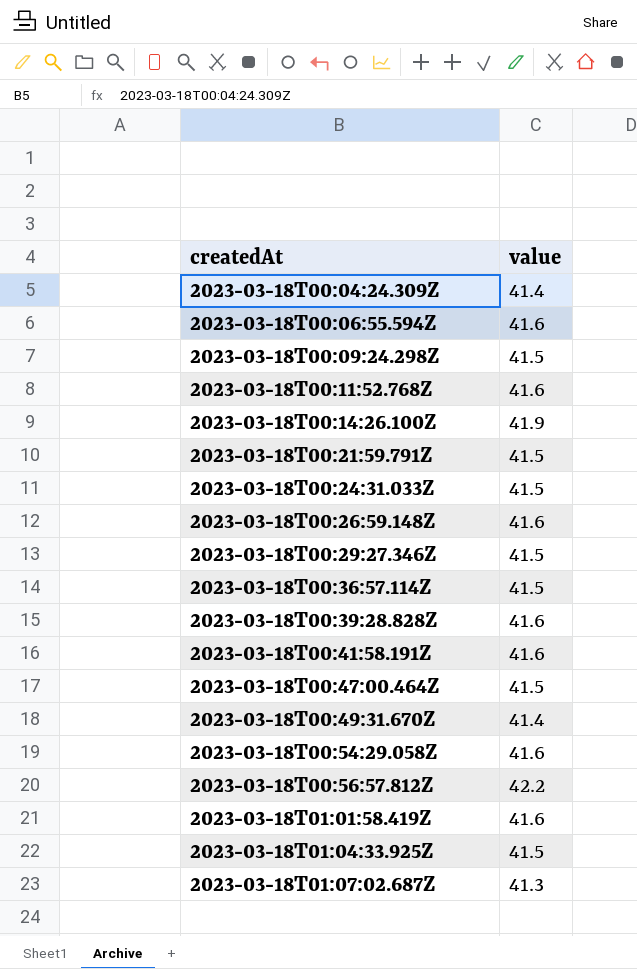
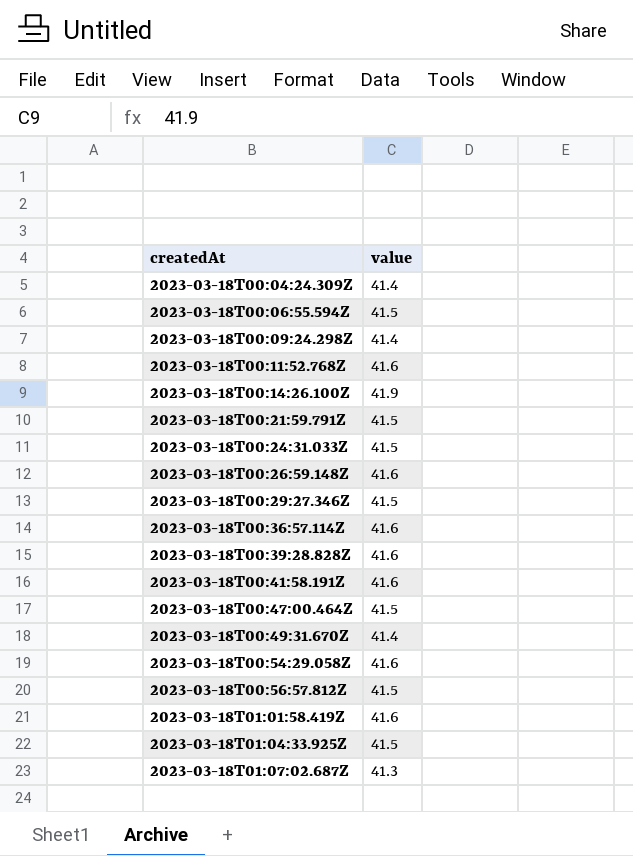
2023-03-18T00:06:55.594Z | value: 41.6 -> 41.5
2023-03-18T00:09:24.298Z | value: 41.5 -> 41.4
2023-03-18T00:36:57.114Z | value: 41.5 -> 41.6
2023-03-18T00:56:57.812Z | value: 42.2 -> 41.5

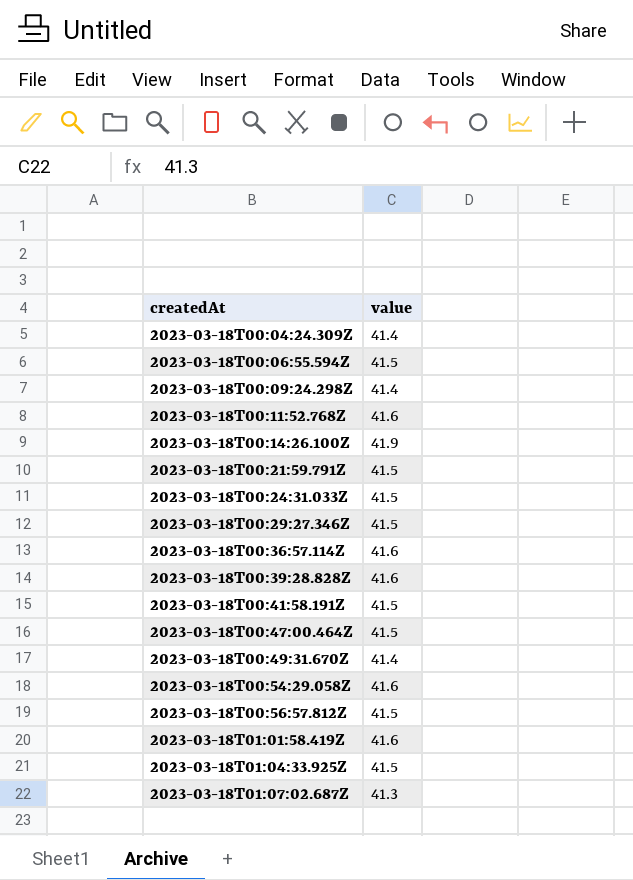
row 2023-03-18T00:26:59.148Z: 41.6 -> none
2023-03-18T00:41:58.191Z | value: 41.6 -> 41.5

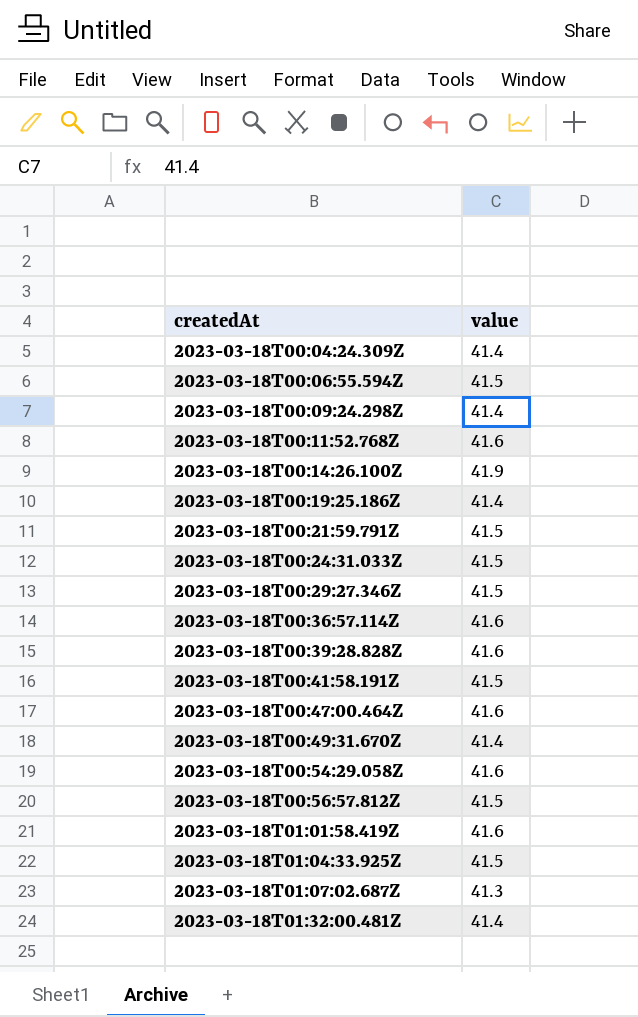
row 2023-03-18T00:19:25.186Z: none -> 41.4
2023-03-18T00:47:00.464Z | value: 41.5 -> 41.6
row 2023-03-18T01:32:00.481Z: none -> 41.4

